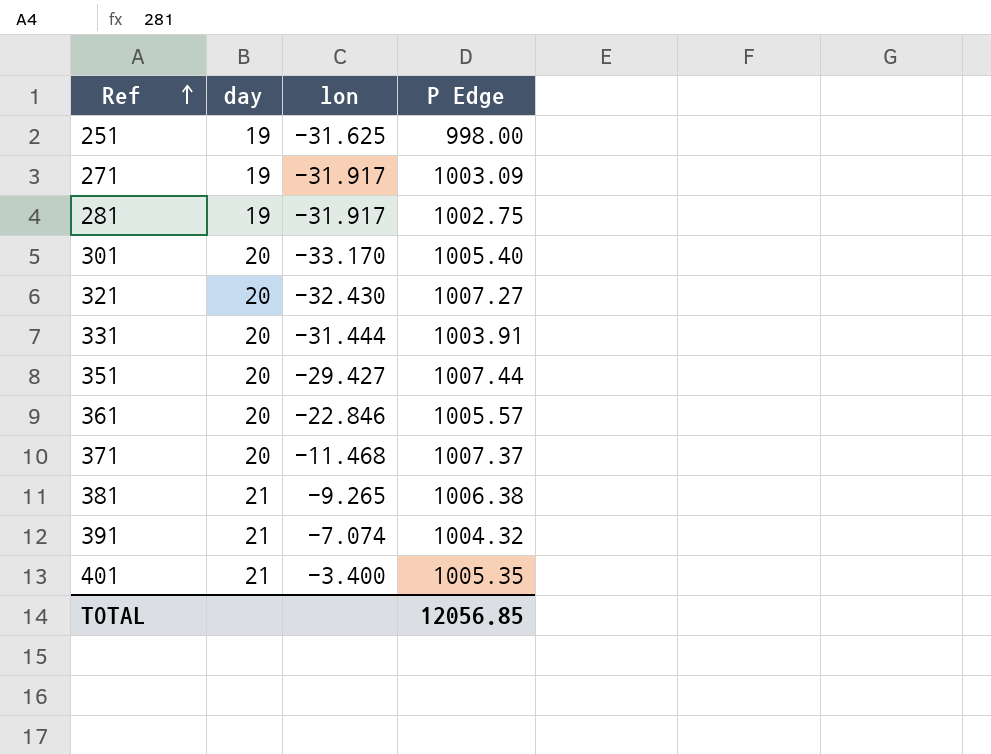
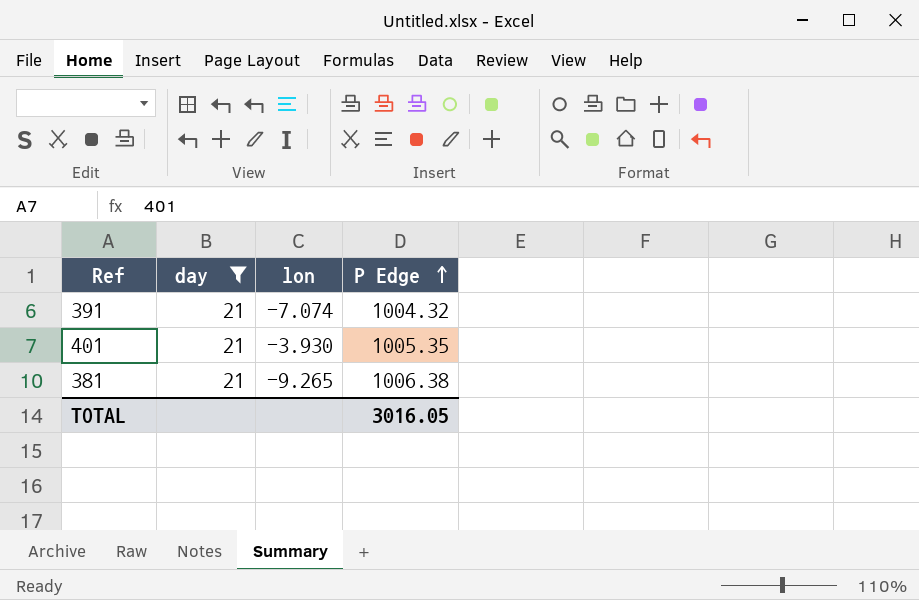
filter: none -> day = 21
row order: Ref ascending -> P Edge ascending
401 | lon: -3.400 -> -3.930
TOTAL | P Edge: 12056.85 -> 3016.05

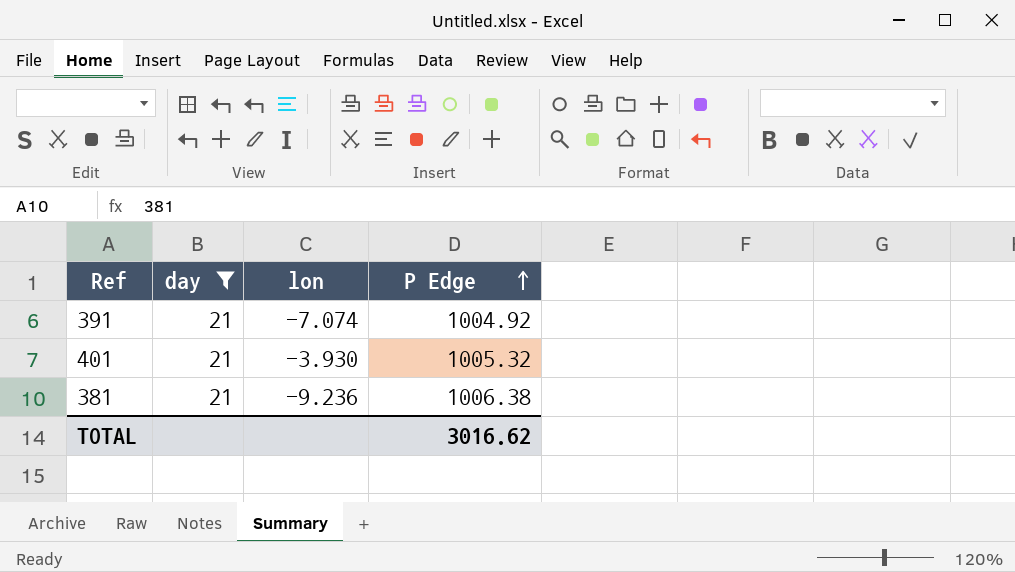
391 | P Edge: 1004.32 -> 1004.92
401 | P Edge: 1005.35 -> 1005.32
381 | lon: -9.265 -> -9.236
TOTAL | P Edge: 3016.05 -> 3016.62

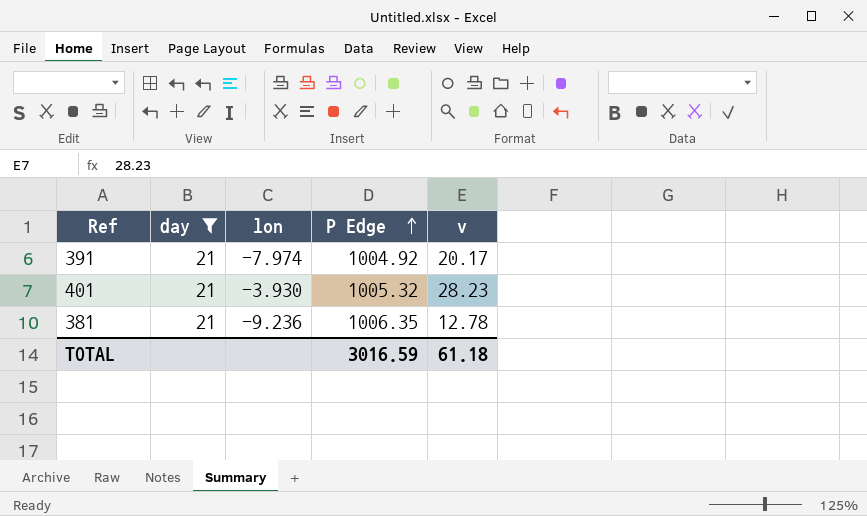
column v | position: none -> 5
391 | lon: -7.074 -> -7.974
381 | P Edge: 1006.38 -> 1006.35
TOTAL | P Edge: 3016.62 -> 3016.59

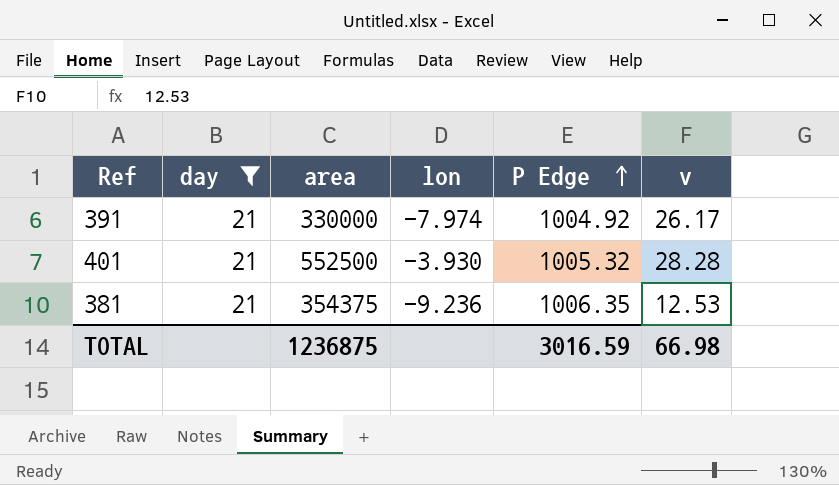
column area | position: none -> 3
391 | v: 20.17 -> 26.17
401 | v: 28.23 -> 28.28
381 | v: 12.78 -> 12.53
TOTAL | v: 61.18 -> 66.98

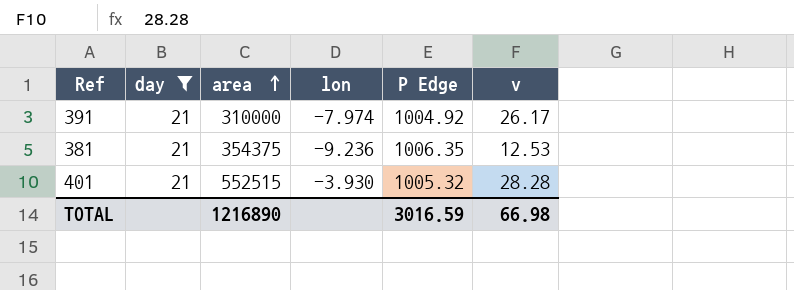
row order: P Edge ascending -> area ascending
391 | area: 330000 -> 310000
401 | area: 552500 -> 552515
TOTAL | area: 1236875 -> 1216890

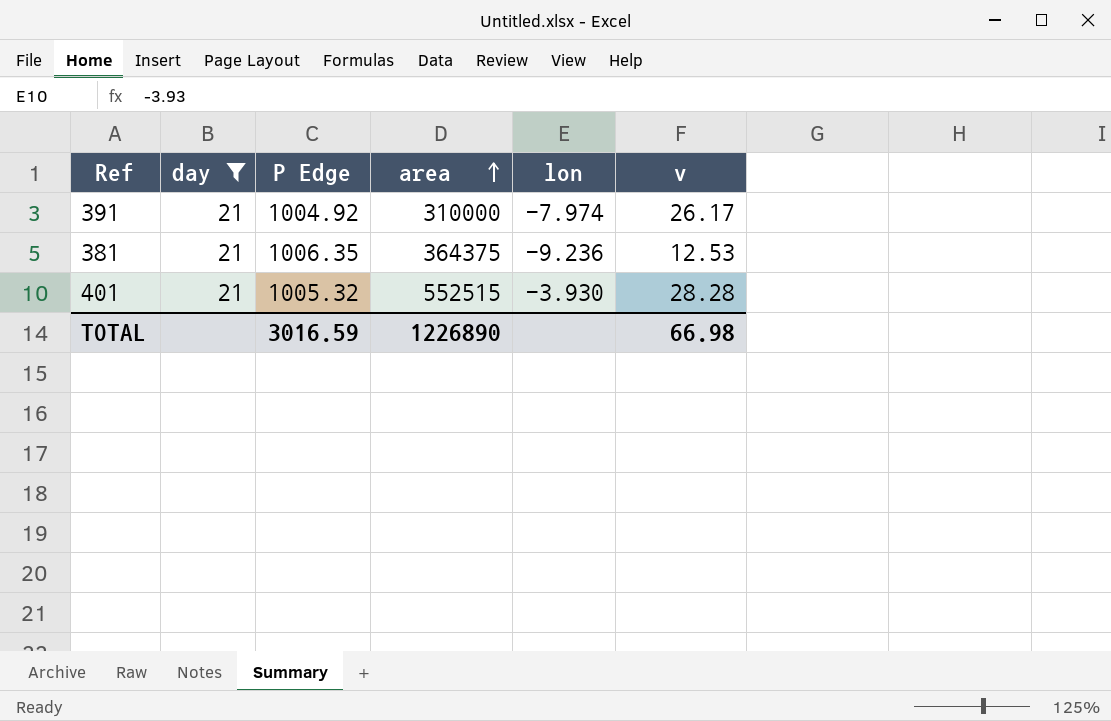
column P Edge | position: 5 -> 3
381 | area: 354375 -> 364375
TOTAL | area: 1216890 -> 1226890

